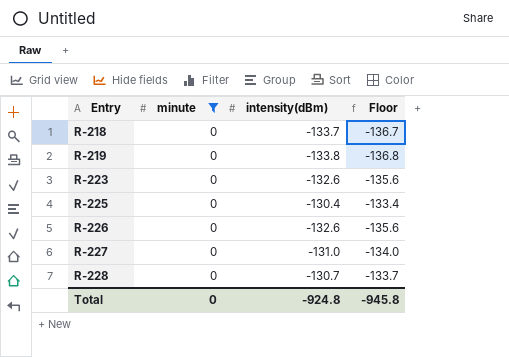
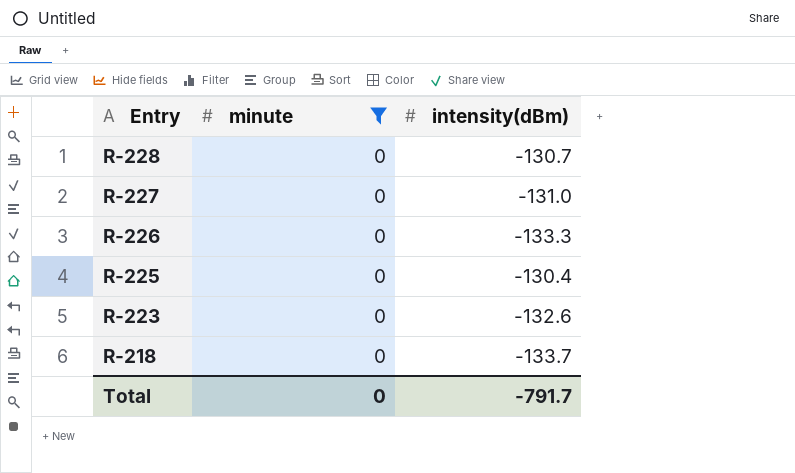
row order: Entry ascending -> Entry descending
column Floor | formula: [intensity(dBm)] - 3 -> none
row R-219: 0 | -133.8 | -136.8 -> none
R-226 | intensity(dBm): -132.6 -> -133.3
Total | intensity(dBm): -924.8 -> -791.7

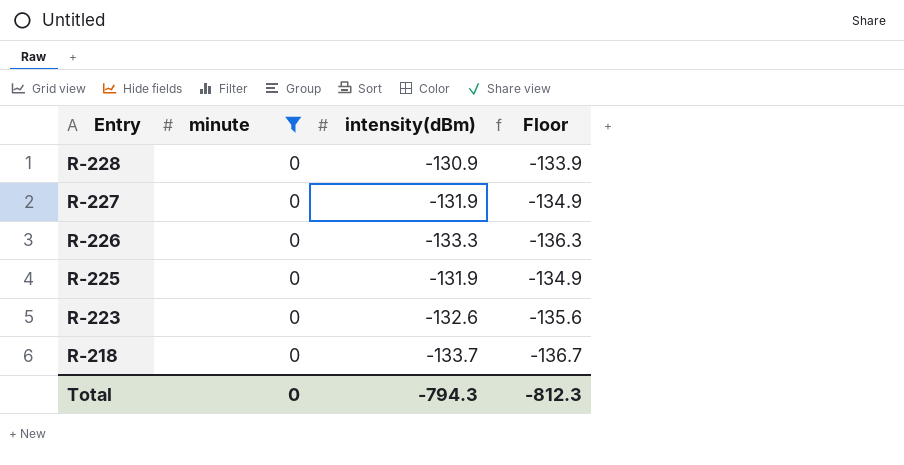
column Floor | formula: none -> [intensity(dBm)] - 3
R-228 | intensity(dBm): -130.7 -> -130.9
R-227 | intensity(dBm): -131.0 -> -131.9
R-225 | intensity(dBm): -130.4 -> -131.9
Total | intensity(dBm): -791.7 -> -794.3

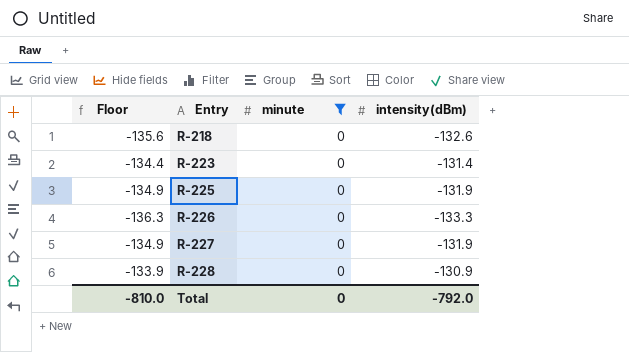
row order: Entry descending -> Entry ascending
column Floor | position: 4 -> 1
R-218 | Floor: -136.7 -> -135.6
R-218 | intensity(dBm): -133.7 -> -132.6
R-223 | Floor: -135.6 -> -134.4
R-223 | intensity(dBm): -132.6 -> -131.4
Total | Floor: -812.3 -> -810.0
Total | intensity(dBm): -794.3 -> -792.0

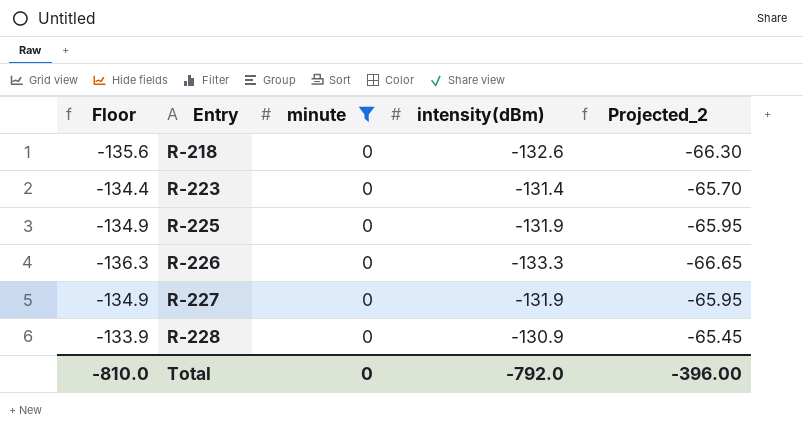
column Projected_2 | formula: none -> [intensity(dBm)] * 0.5

